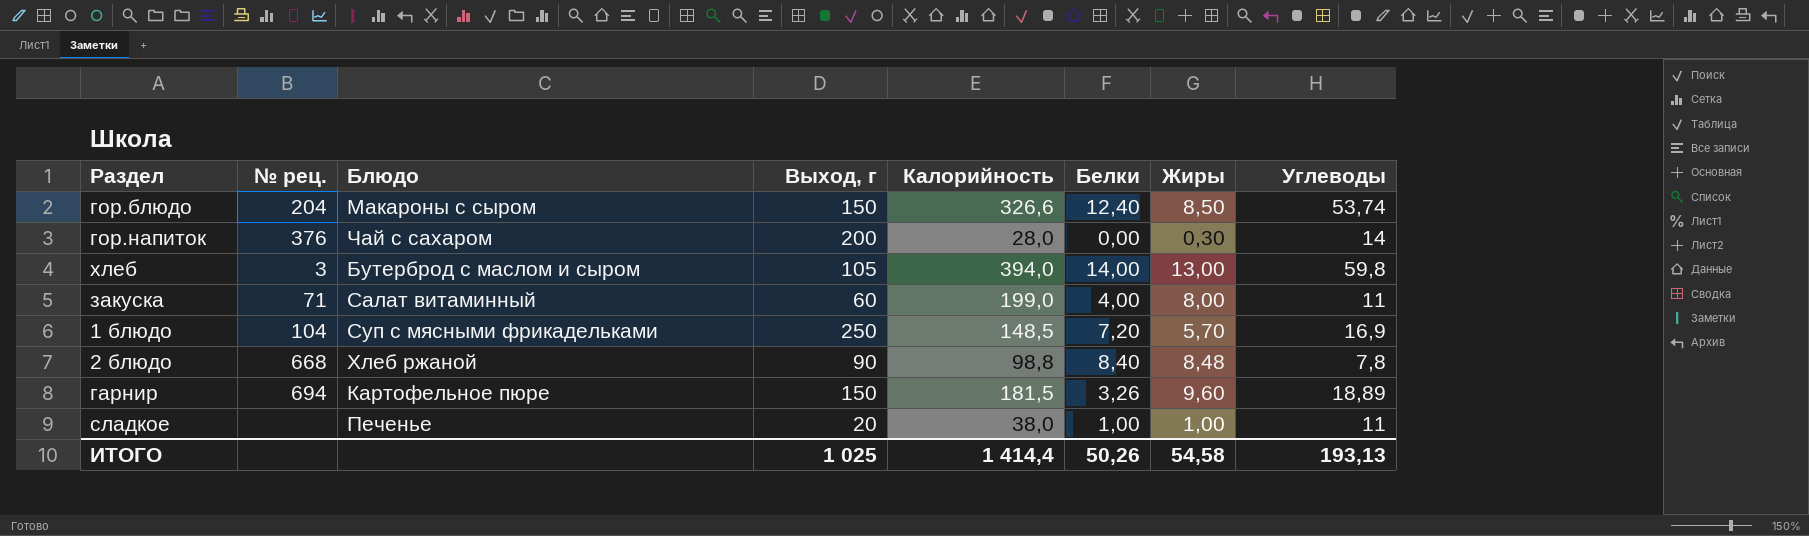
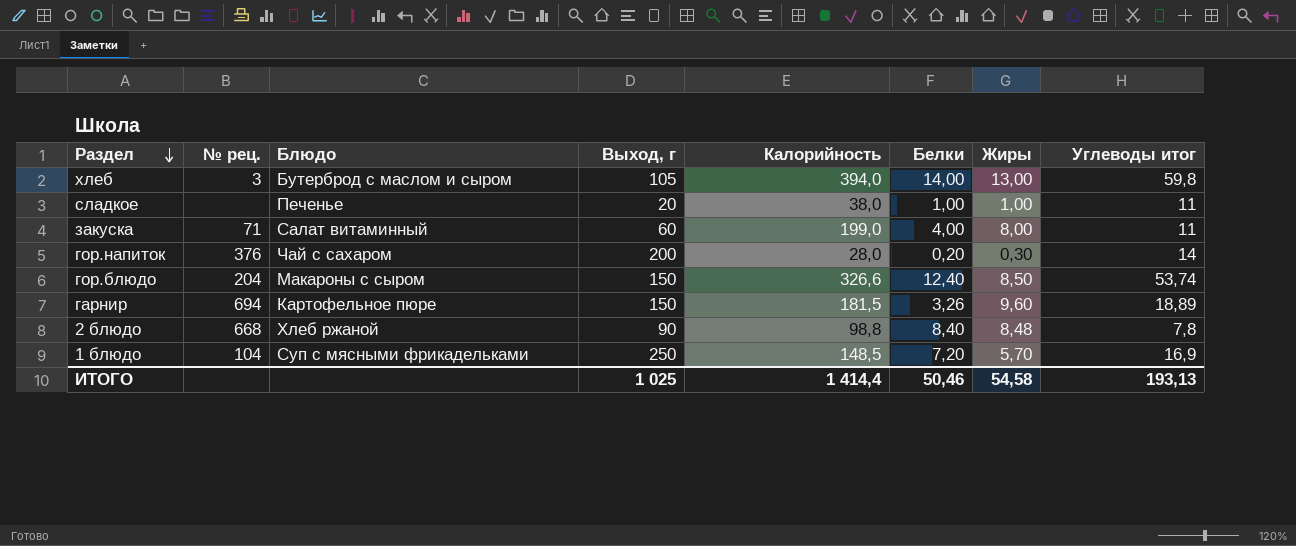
row order: none -> Раздел descending
column name: Углеводы -> Углеводы итог
гор.напиток | Белки: 0,00 -> 0,20
ИТОГО | Белки: 50,26 -> 50,46

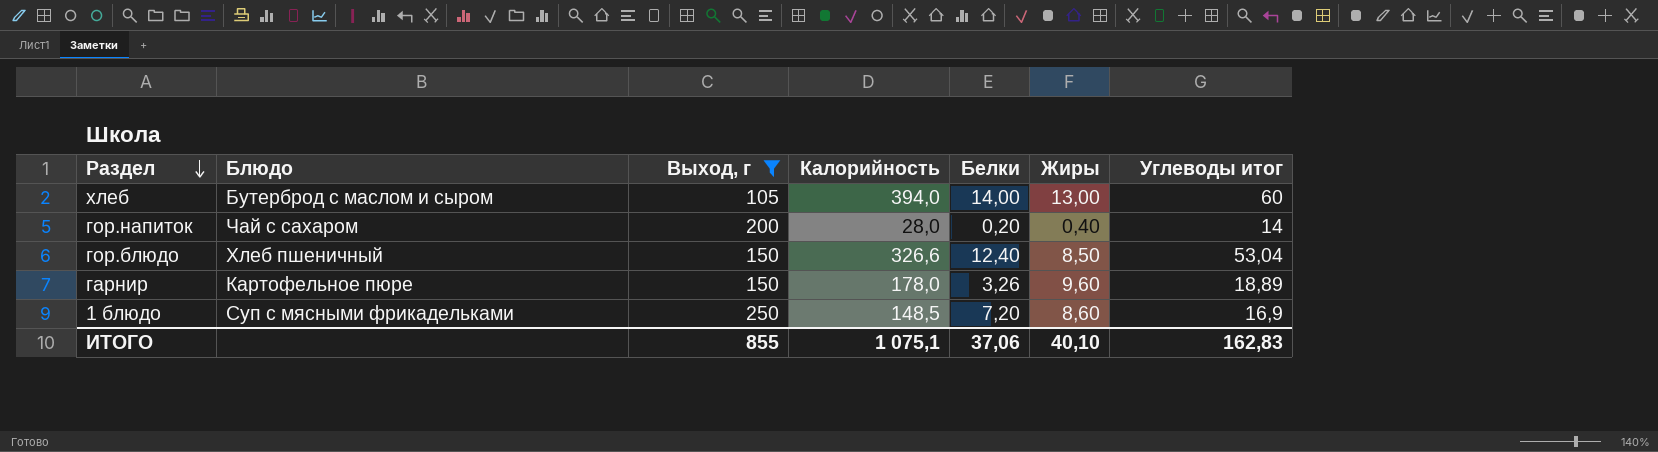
filter: none -> Выход, г >= 105
column № рец. | position: 2 -> none
хлеб | Углеводы итог: 59,8 -> 60
гор.напиток | Жиры: 0,30 -> 0,40
гор.блюдо | Блюдо: Макароны с сыром -> Хлеб пшеничный
гор.блюдо | Углеводы итог: 53,74 -> 53,04
гарнир | Калорийность: 181,5 -> 178,0
1 блюдо | Жиры: 5,70 -> 8,60
ИТОГО | Выход, г: 1 025 -> 855
ИТОГО | Калорийность: 1 414,4 -> 1 075,1
ИТОГО | Белки: 50,46 -> 37,06
ИТОГО | Жиры: 54,58 -> 40,10
ИТОГО | Углеводы итог: 193,13 -> 162,83

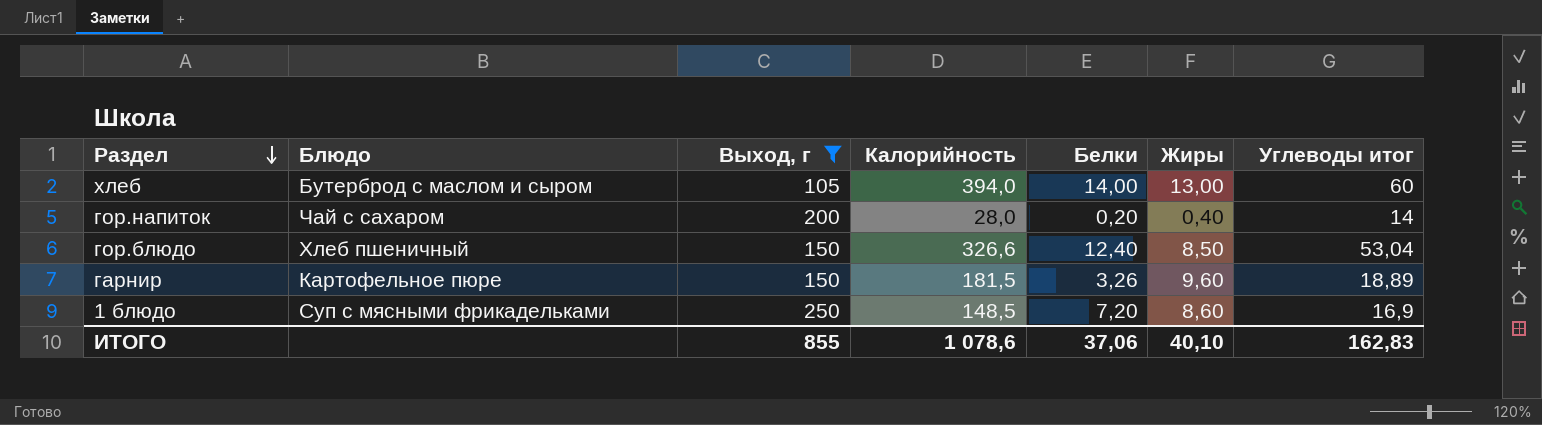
гарнир | Калорийность: 178,0 -> 181,5
ИТОГО | Калорийность: 1 075,1 -> 1 078,6

